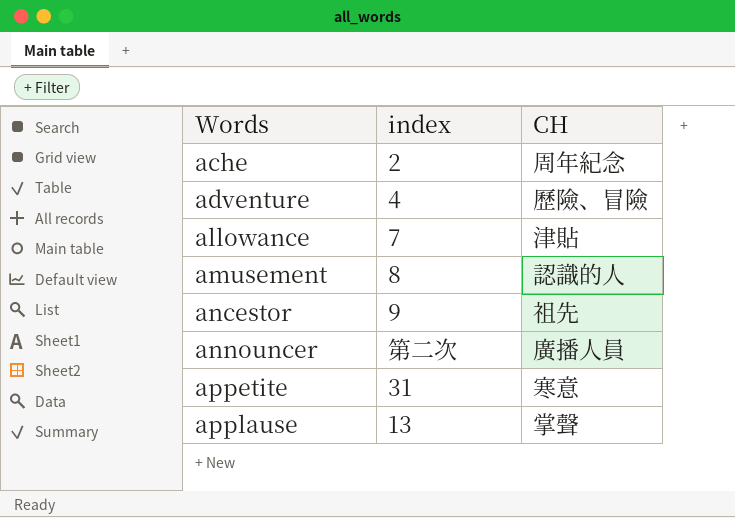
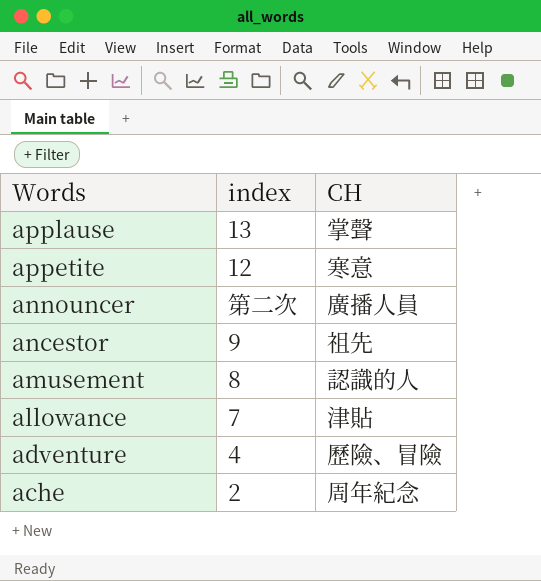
row order: Words ascending -> Words descending
appetite | index: 31 -> 12

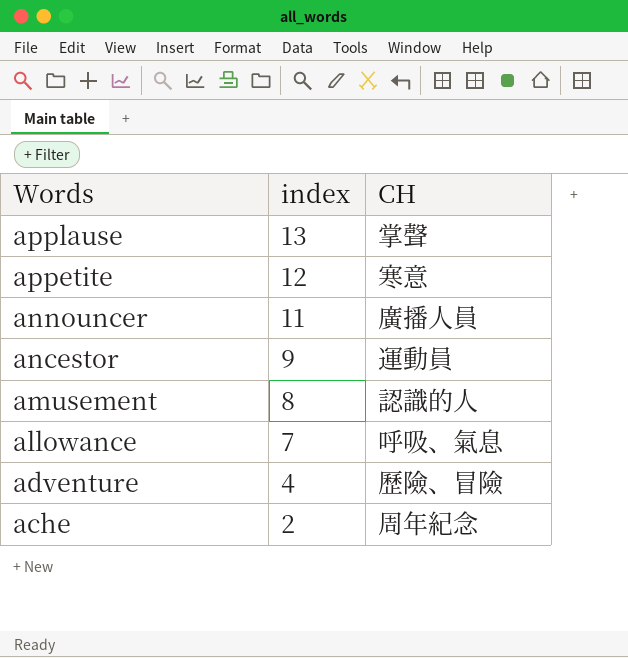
announcer | index: 第二次 -> 11
ancestor | CH: 祖先 -> 運動員
allowance | CH: 津貼 -> 呼吸、氣息

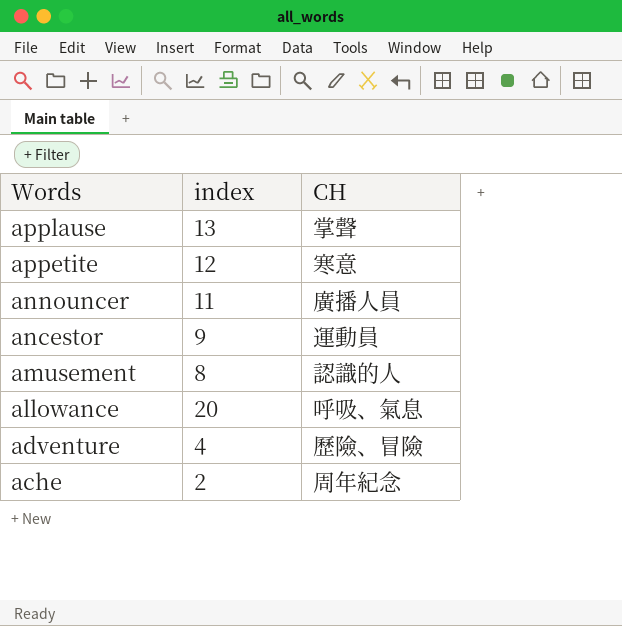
allowance | index: 7 -> 20

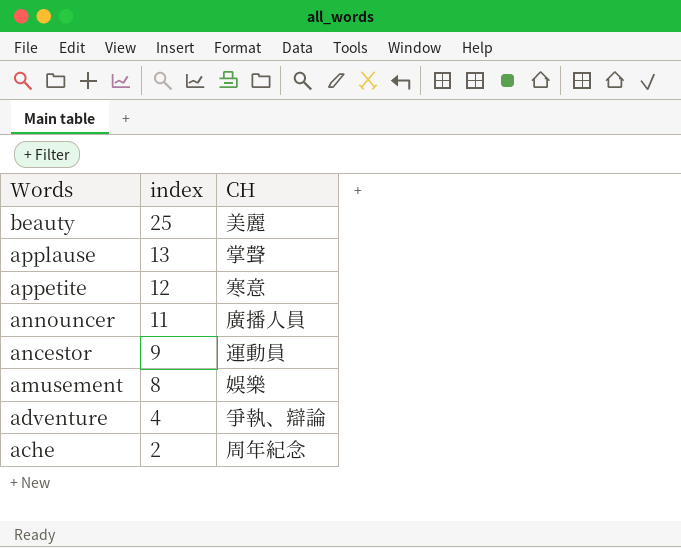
row allowance: 20 | 呼吸、氣息 -> none
row beauty: none -> 25 | 美麗
amusement | CH: 認識的人 -> 娛樂
adventure | CH: 歷險、冒險 -> 爭執、辯論

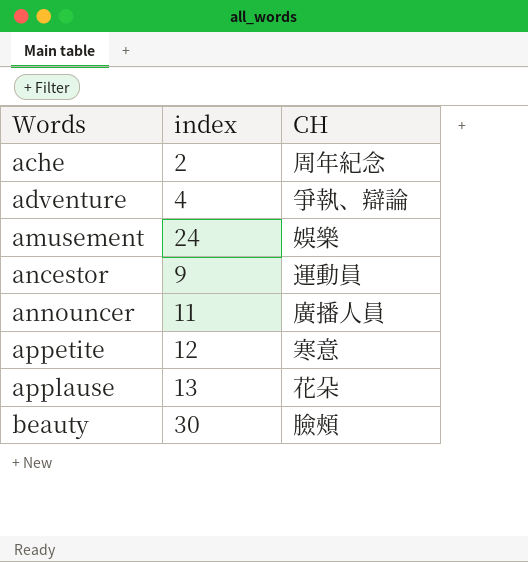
row order: Words descending -> Words ascending
amusement | index: 8 -> 24
applause | CH: 掌聲 -> 花朵
beauty | index: 25 -> 30
beauty | CH: 美麗 -> 臉頰

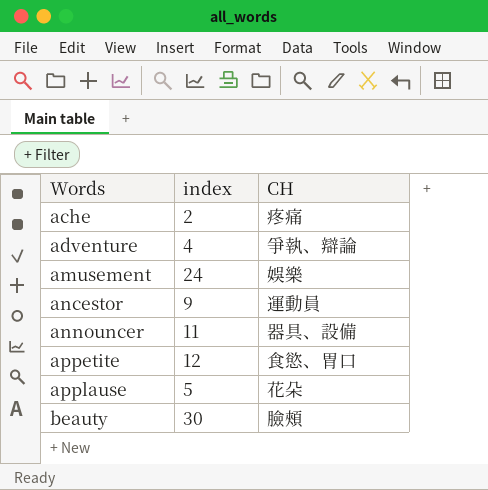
ache | CH: 周年紀念 -> 疼痛
announcer | CH: 廣播人員 -> 器具、設備
appetite | CH: 寒意 -> 食慾、胃口
applause | index: 13 -> 5

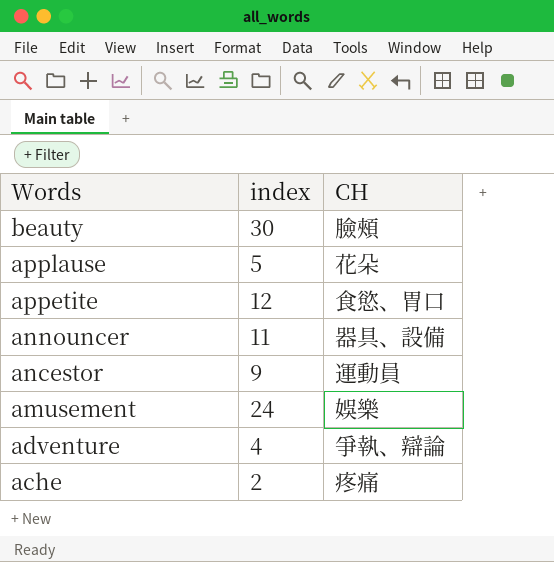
row order: Words ascending -> Words descending

